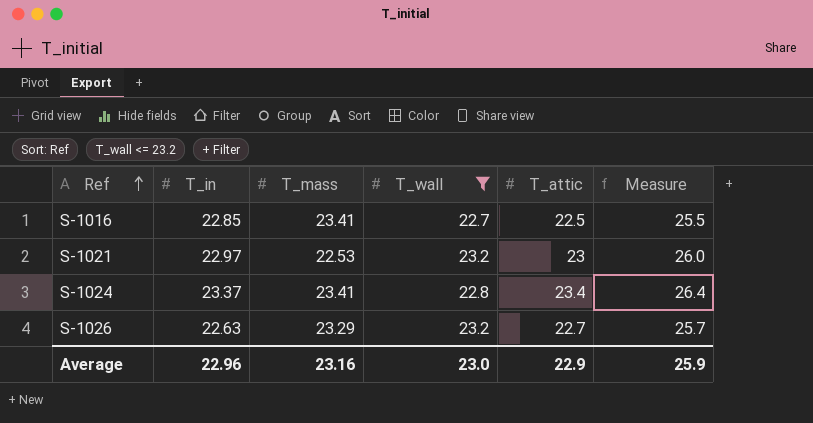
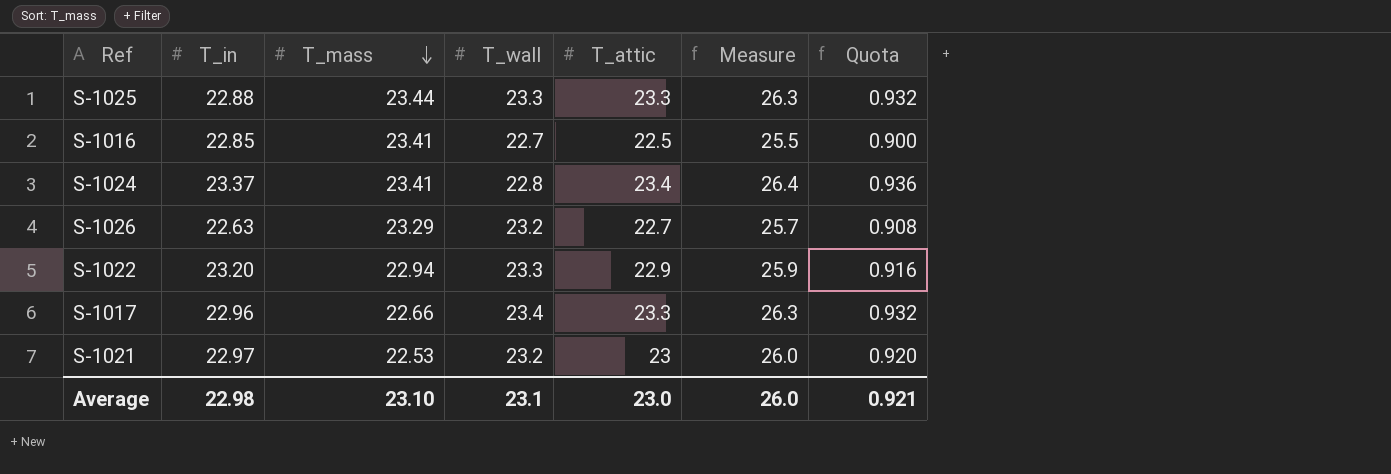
filter: T_wall <= 23.2 -> none
row order: Ref ascending -> T_mass descending
column Quota | formula: none -> [T_attic] * 0.04
Average | T_in: 22.96 -> 22.98
Average | T_mass: 23.16 -> 23.10
Average | T_wall: 23.0 -> 23.1
Average | T_attic: 22.9 -> 23.0
Average | Measure: 25.9 -> 26.0

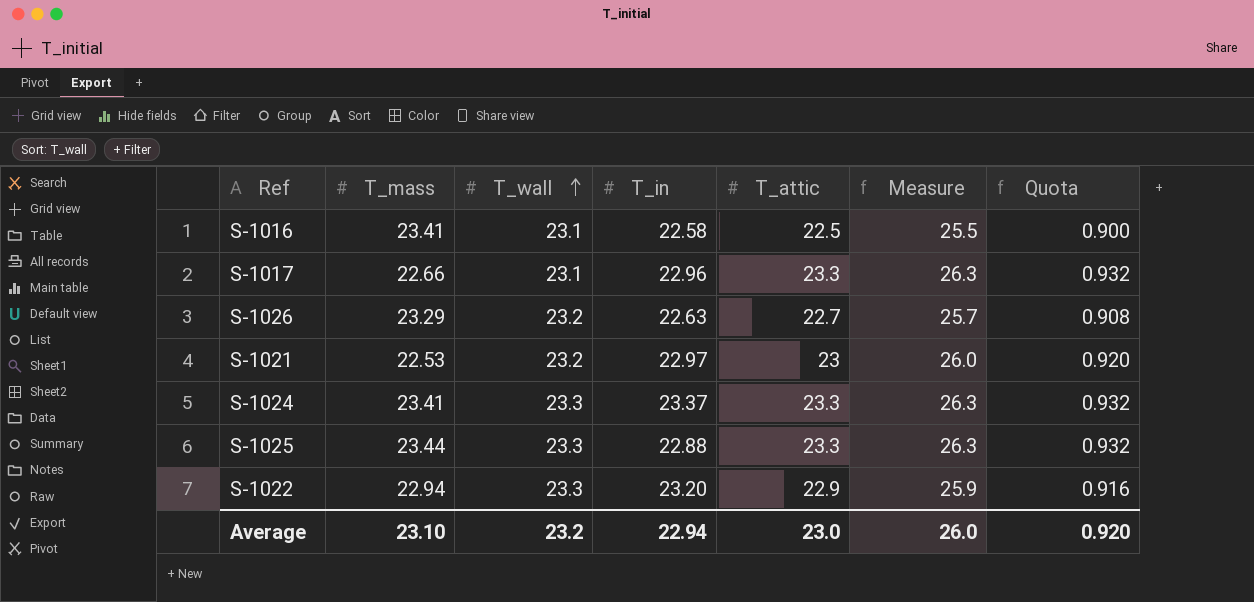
row order: T_mass descending -> T_wall ascending
column T_in | position: 2 -> 4
S-1016 | T_wall: 22.7 -> 23.1
S-1016 | T_in: 22.85 -> 22.58
S-1017 | T_wall: 23.4 -> 23.1
S-1024 | T_wall: 22.8 -> 23.3
S-1024 | T_attic: 23.4 -> 23.3
S-1024 | Measure: 26.4 -> 26.3
S-1024 | Quota: 0.936 -> 0.932
Average | T_wall: 23.1 -> 23.2
Average | T_in: 22.98 -> 22.94
Average | Quota: 0.921 -> 0.920

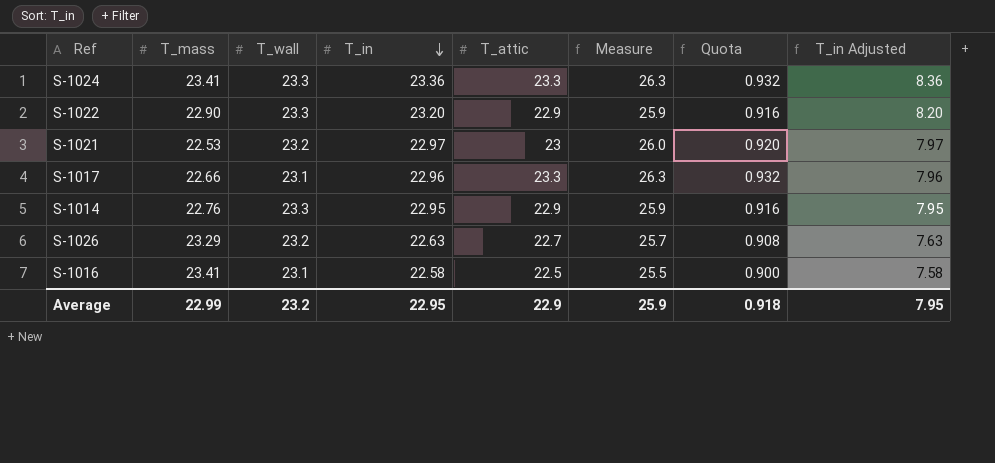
row order: T_wall ascending -> T_in descending
column T_in Adjusted | formula: none -> [T_in] - 15
row S-1025: 23.44 | 23.3 | 22.88 | 23.3 | 26.3 | 0.932 -> none
S-1024 | T_in: 23.37 -> 23.36
S-1022 | T_mass: 22.94 -> 22.90
row S-1014: none -> 22.76 | 23.3 | 22.95 | 22.9 | 25.9 | 0.916 | 7.95
Average | T_mass: 23.10 -> 22.99
Average | T_in: 22.94 -> 22.95
Average | T_attic: 23.0 -> 22.9
Average | Measure: 26.0 -> 25.9
Average | Quota: 0.920 -> 0.918

